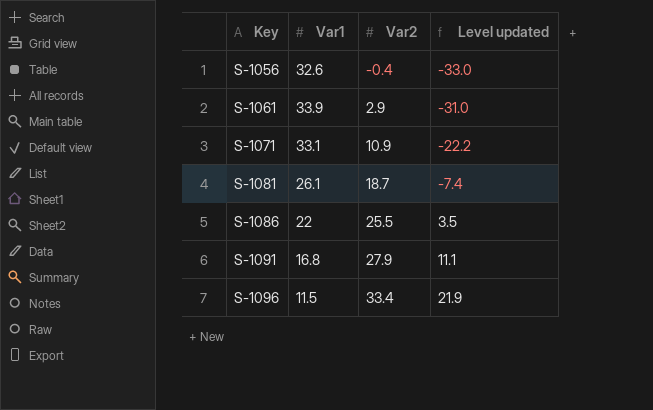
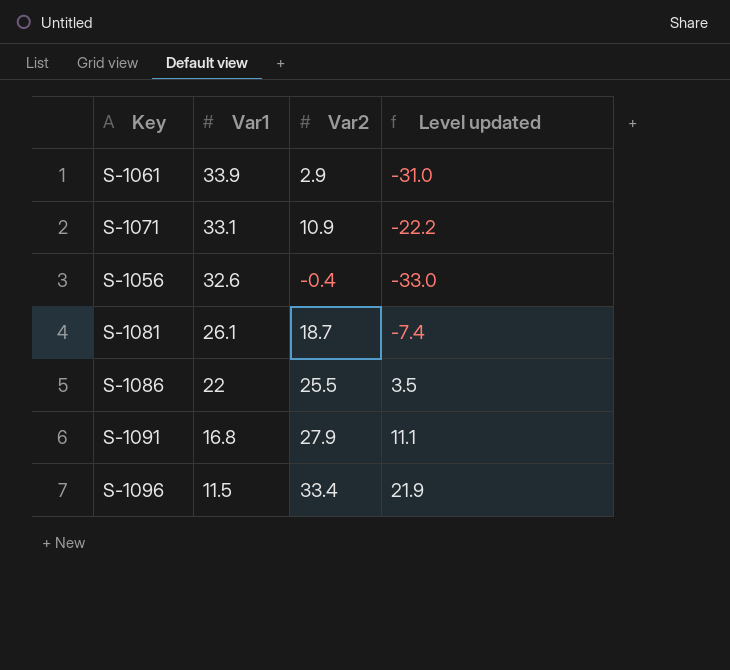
row order: Key ascending -> Var1 descending

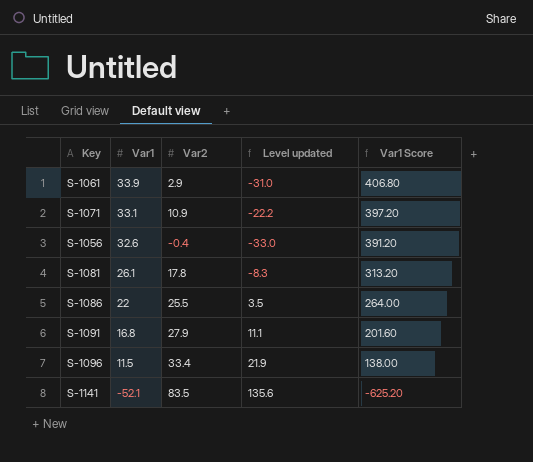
column Var1 Score | formula: none -> [Var1] * 12
S-1081 | Var2: 18.7 -> 17.8
S-1081 | Level updated: -7.4 -> -8.3
row S-1141: none -> -52.1 | 83.5 | 135.6 | -625.20

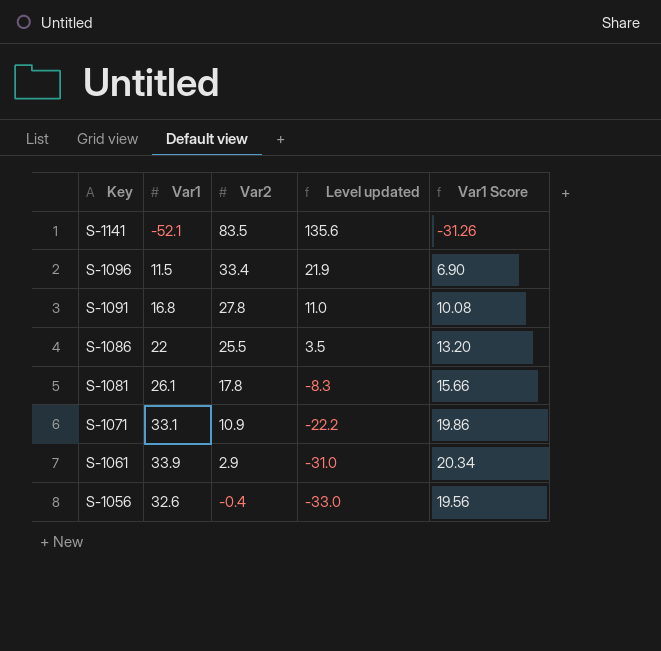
row order: Var1 descending -> Key descending
column Var1 Score | formula: [Var1] * 12 -> [Var1] * 0.6
S-1091 | Var2: 27.9 -> 27.8
S-1091 | Level updated: 11.1 -> 11.0

